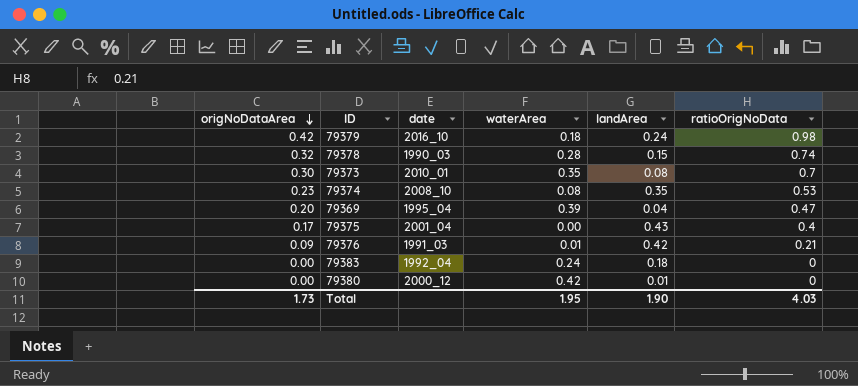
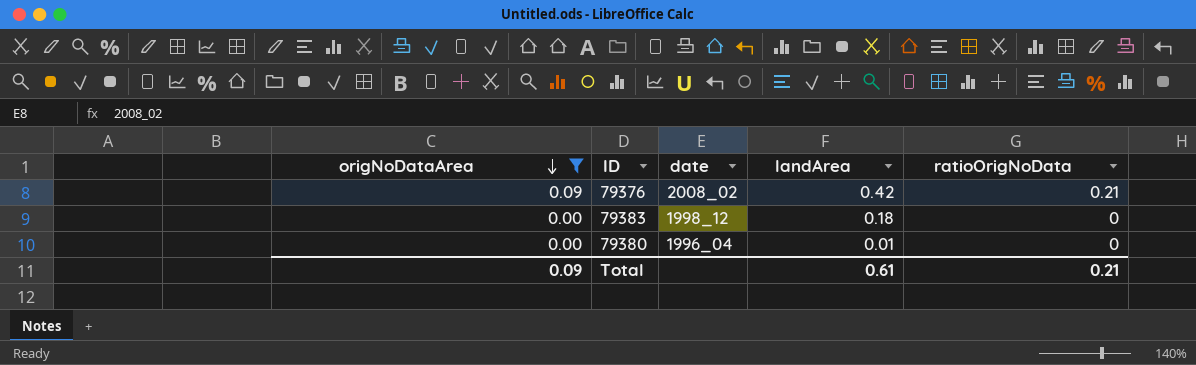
filter: none -> origNoDataArea <= 0.09
column waterArea | position: 4 -> none
79376 | date: 1991_03 -> 2008_02
79383 | date: 1992_04 -> 1998_12
79380 | date: 2000_12 -> 1996_04
Total | origNoDataArea: 1.73 -> 0.09
Total | landArea: 1.90 -> 0.61
Total | ratioOrigNoData: 4.03 -> 0.21

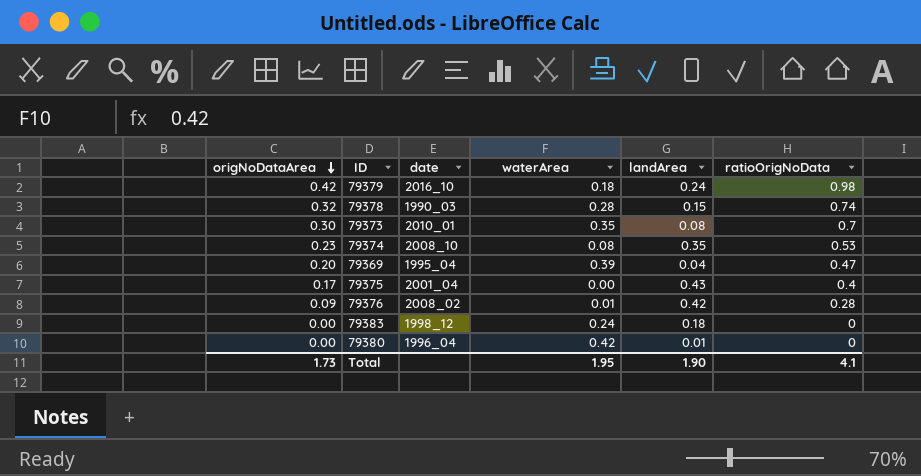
filter: origNoDataArea <= 0.09 -> none
column waterArea | position: none -> 4
79376 | ratioOrigNoData: 0.21 -> 0.28
Total | origNoDataArea: 0.09 -> 1.73
Total | landArea: 0.61 -> 1.90
Total | ratioOrigNoData: 0.21 -> 4.1

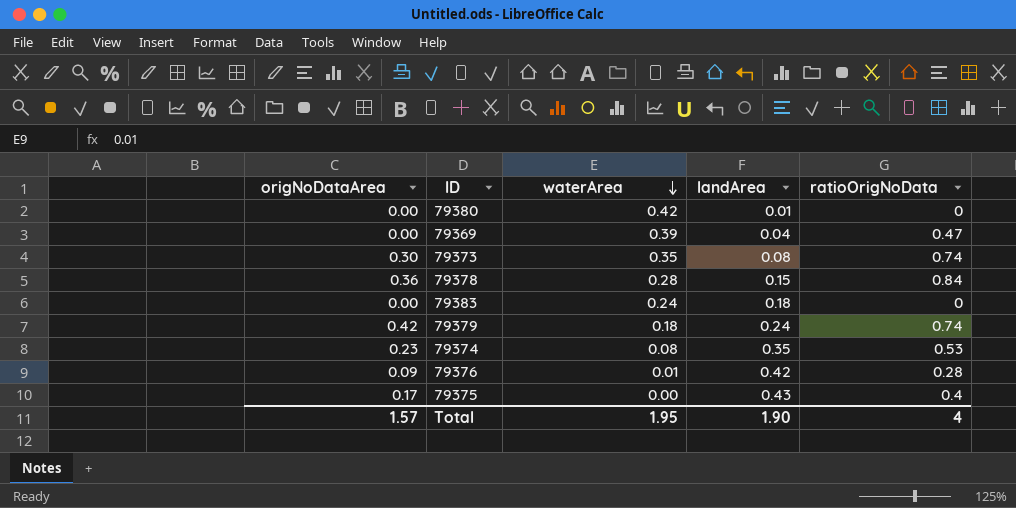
row order: origNoDataArea descending -> waterArea descending
column date | position: 3 -> none
79369 | origNoDataArea: 0.20 -> 0.00
79373 | ratioOrigNoData: 0.7 -> 0.74
79378 | origNoDataArea: 0.32 -> 0.36
79378 | ratioOrigNoData: 0.74 -> 0.84
79379 | ratioOrigNoData: 0.98 -> 0.74
Total | origNoDataArea: 1.73 -> 1.57
Total | ratioOrigNoData: 4.1 -> 4

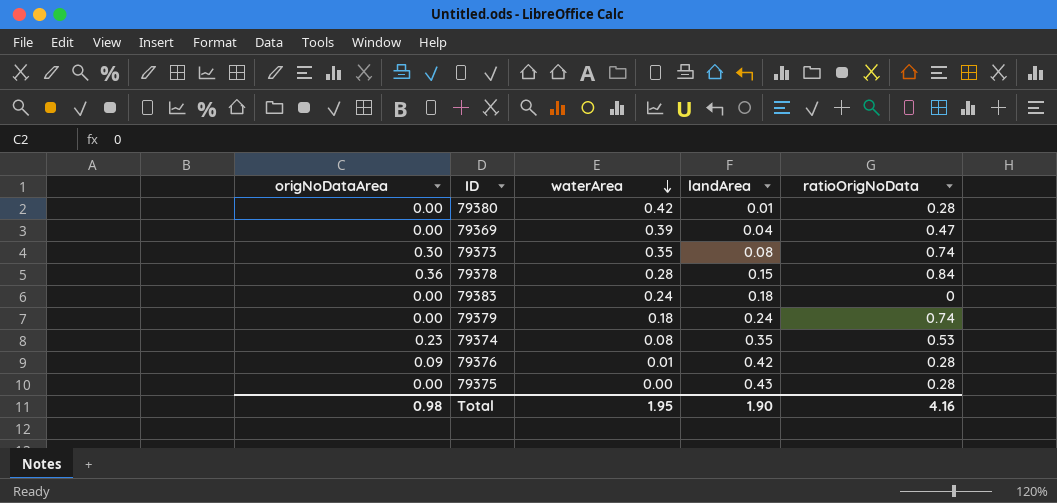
79380 | ratioOrigNoData: 0 -> 0.28
79379 | origNoDataArea: 0.42 -> 0.00
79375 | origNoDataArea: 0.17 -> 0.00
79375 | ratioOrigNoData: 0.4 -> 0.28
Total | origNoDataArea: 1.57 -> 0.98
Total | ratioOrigNoData: 4 -> 4.16

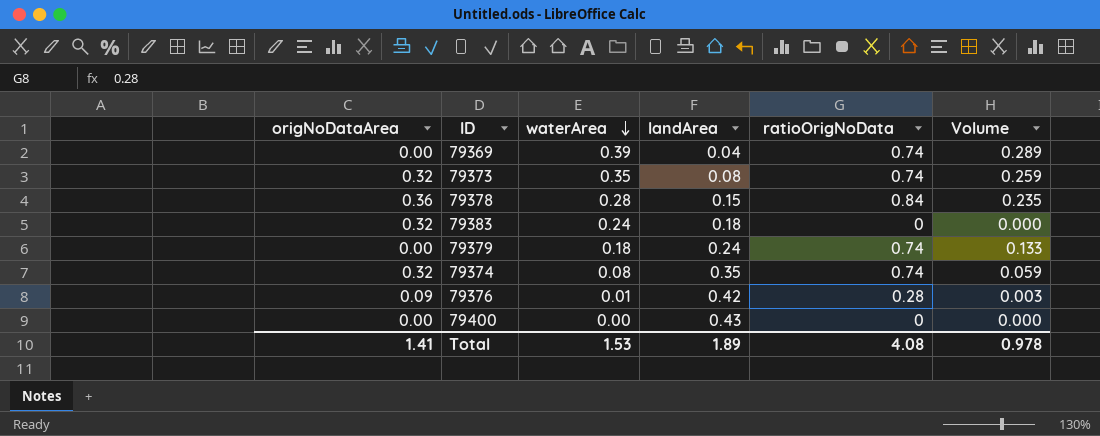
column Volume | formula: none -> [waterArea] * [ratioOrigNoData]
row 79380: 0.00 | 0.42 | 0.01 | 0.28 -> none
row 79375: 0.00 | 0.00 | 0.43 | 0.28 -> none
79369 | ratioOrigNoData: 0.47 -> 0.74
79373 | origNoDataArea: 0.30 -> 0.32
79383 | origNoDataArea: 0.00 -> 0.32
79374 | origNoDataArea: 0.23 -> 0.32
79374 | ratioOrigNoData: 0.53 -> 0.74
row 79400: none -> 0.00 | 0.00 | 0.43 | 0 | 0.000
Total | origNoDataArea: 0.98 -> 1.41
Total | waterArea: 1.95 -> 1.53
Total | landArea: 1.90 -> 1.89
Total | ratioOrigNoData: 4.16 -> 4.08

